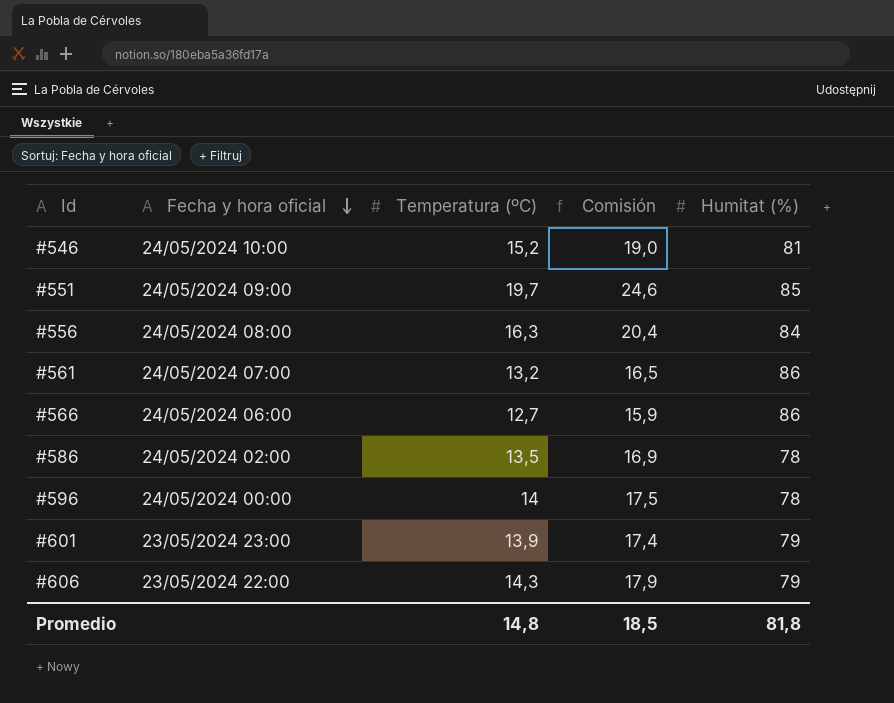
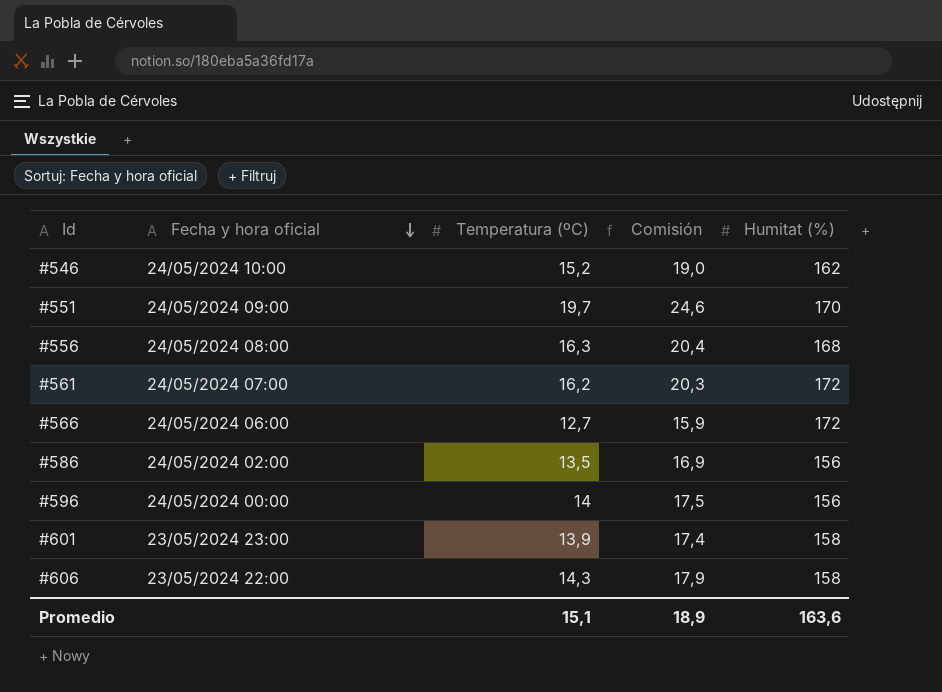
#546 | Humitat (%): 81 -> 162
#551 | Humitat (%): 85 -> 170
#556 | Humitat (%): 84 -> 168
#561 | Temperatura (ºC): 13,2 -> 16,2
#561 | Comisión: 16,5 -> 20,3
#561 | Humitat (%): 86 -> 172
#566 | Humitat (%): 86 -> 172
#586 | Humitat (%): 78 -> 156
#596 | Humitat (%): 78 -> 156
#601 | Humitat (%): 79 -> 158
#606 | Humitat (%): 79 -> 158
Promedio | Temperatura (ºC): 14,8 -> 15,1
Promedio | Comisión: 18,5 -> 18,9
Promedio | Humitat (%): 81,8 -> 163,6

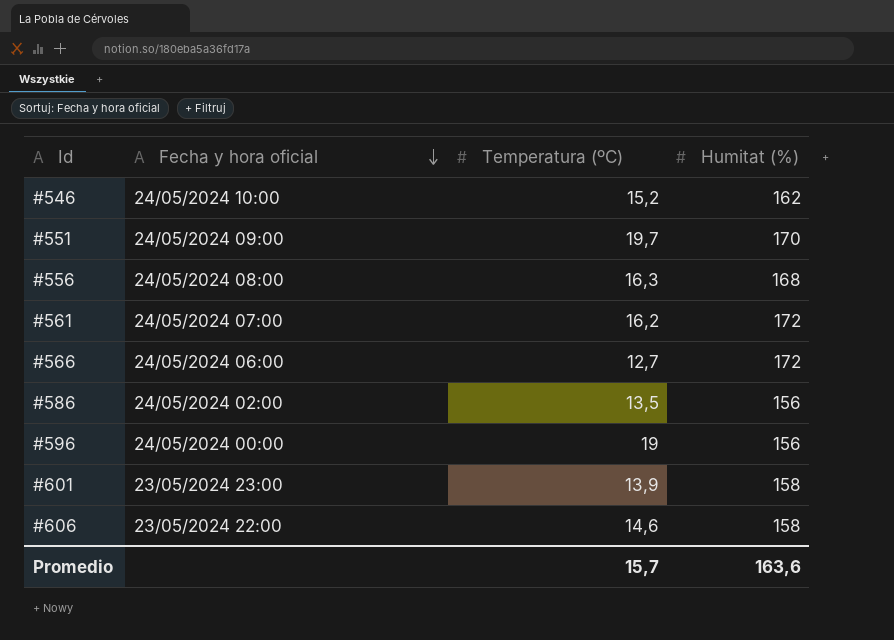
column Comisión | formula: [Temperatura (ºC)] * 1,25 -> none
#596 | Temperatura (ºC): 14 -> 19
#606 | Temperatura (ºC): 14,3 -> 14,6
Promedio | Temperatura (ºC): 15,1 -> 15,7

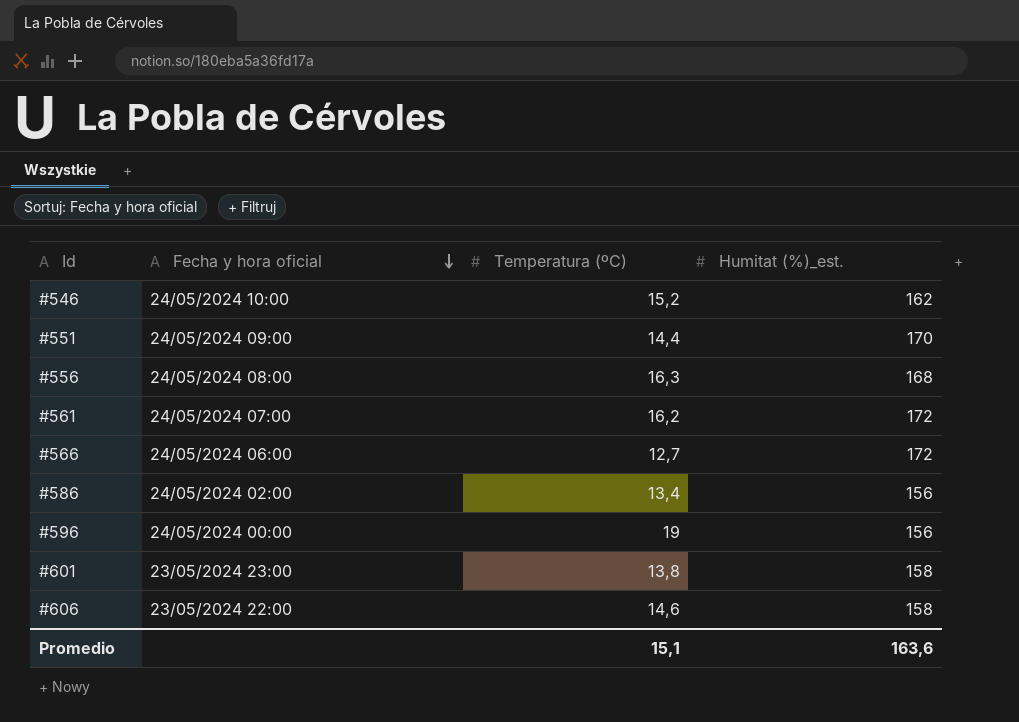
column name: Humitat (%) -> Humitat (%)_est.
#551 | Temperatura (ºC): 19,7 -> 14,4
#586 | Temperatura (ºC): 13,5 -> 13,4
#601 | Temperatura (ºC): 13,9 -> 13,8
Promedio | Temperatura (ºC): 15,7 -> 15,1

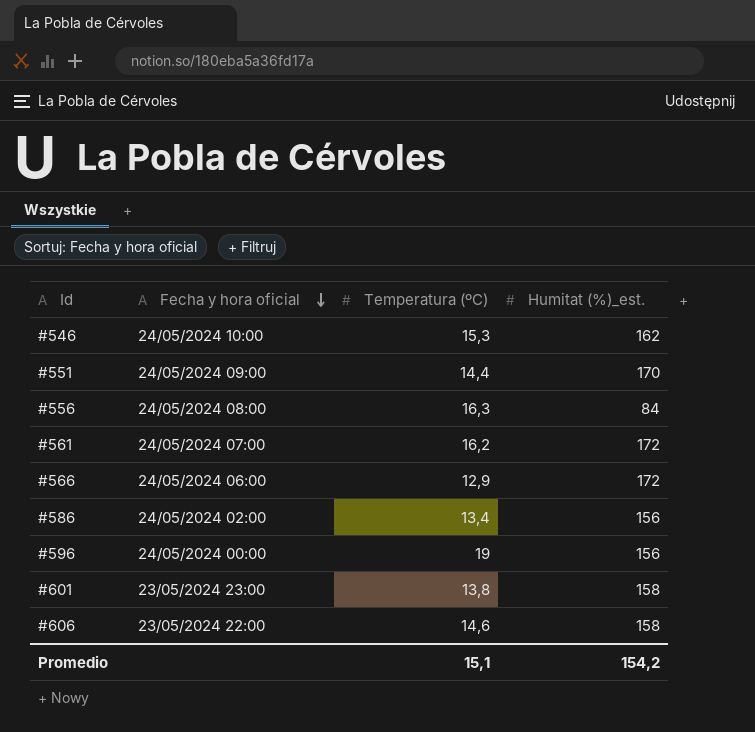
#546 | Temperatura (ºC): 15,2 -> 15,3
#556 | Humitat (%)_est.: 168 -> 84
#566 | Temperatura (ºC): 12,7 -> 12,9
Promedio | Humitat (%)_est.: 163,6 -> 154,2

